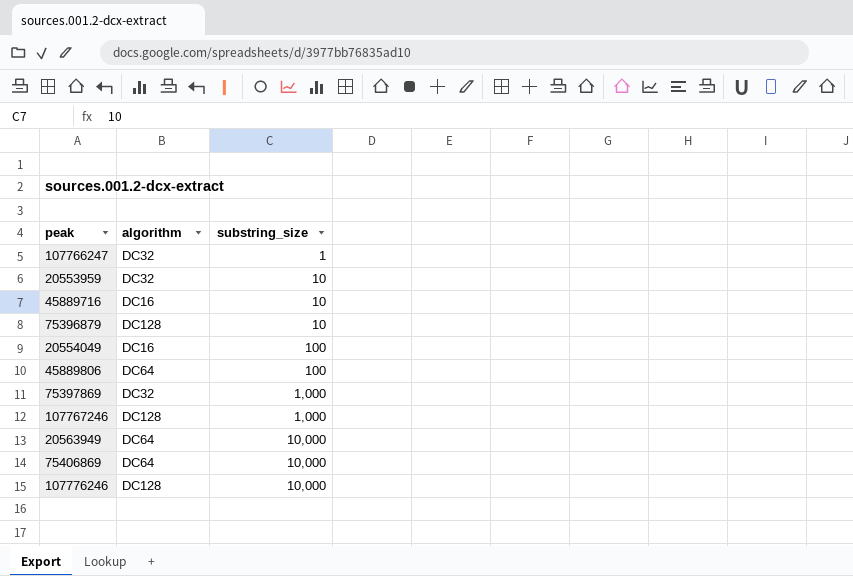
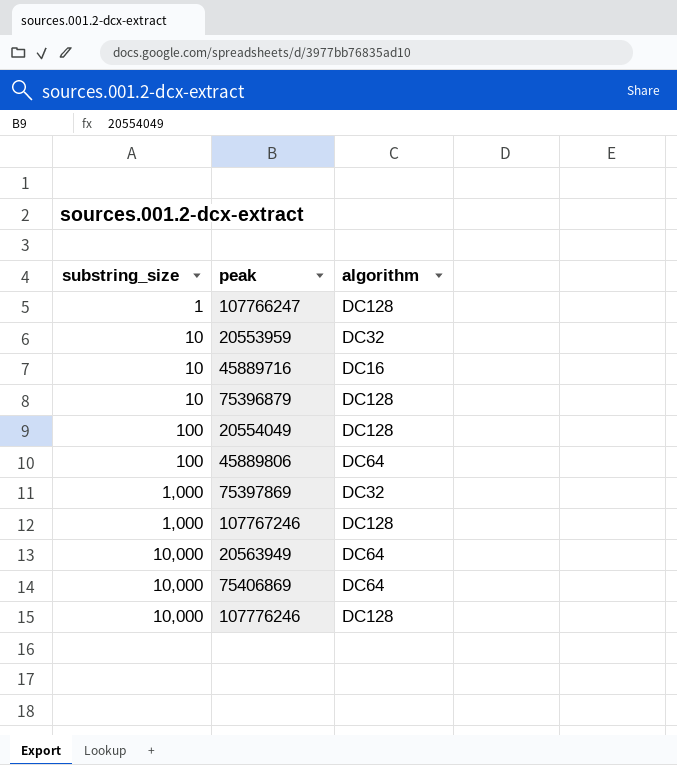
column substring_size | position: 3 -> 1
107766247 | algorithm: DC32 -> DC128
20554049 | algorithm: DC16 -> DC128

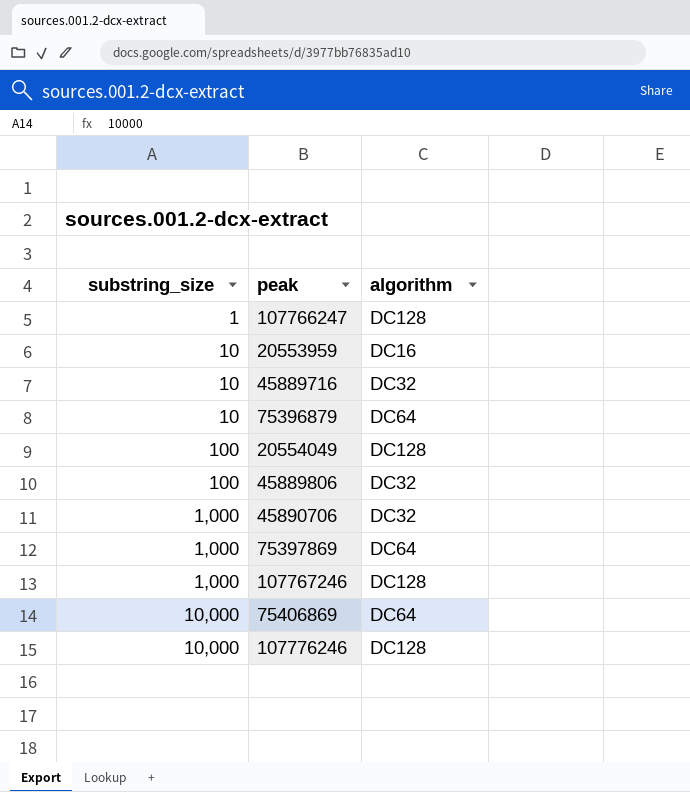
row 20563949: 10,000 | DC64 -> none
20553959 | algorithm: DC32 -> DC16
45889716 | algorithm: DC16 -> DC32
75396879 | algorithm: DC128 -> DC64
45889806 | algorithm: DC64 -> DC32
row 45890706: none -> 1,000 | DC32
75397869 | algorithm: DC32 -> DC64

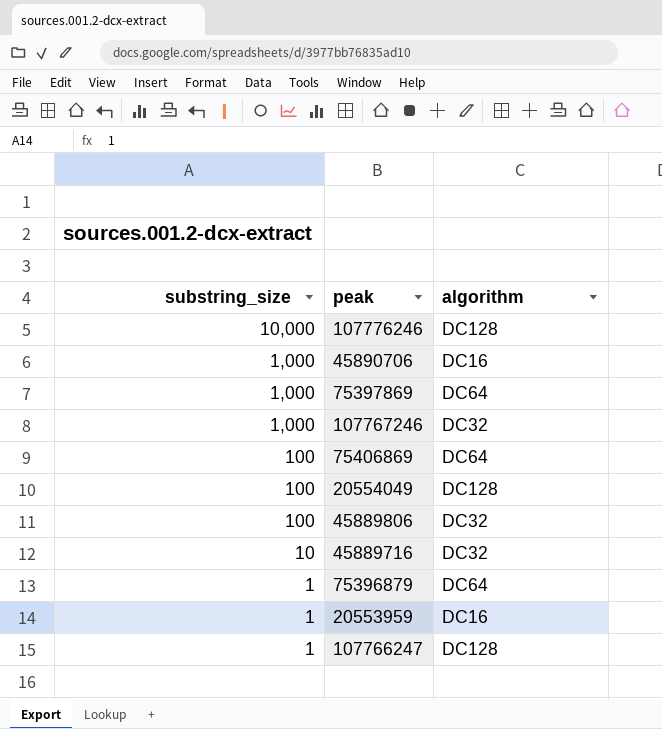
row order: substring_size ascending -> substring_size descending
45890706 | algorithm: DC32 -> DC16
107767246 | algorithm: DC128 -> DC32
75406869 | substring_size: 10,000 -> 100
75396879 | substring_size: 10 -> 1
20553959 | substring_size: 10 -> 1

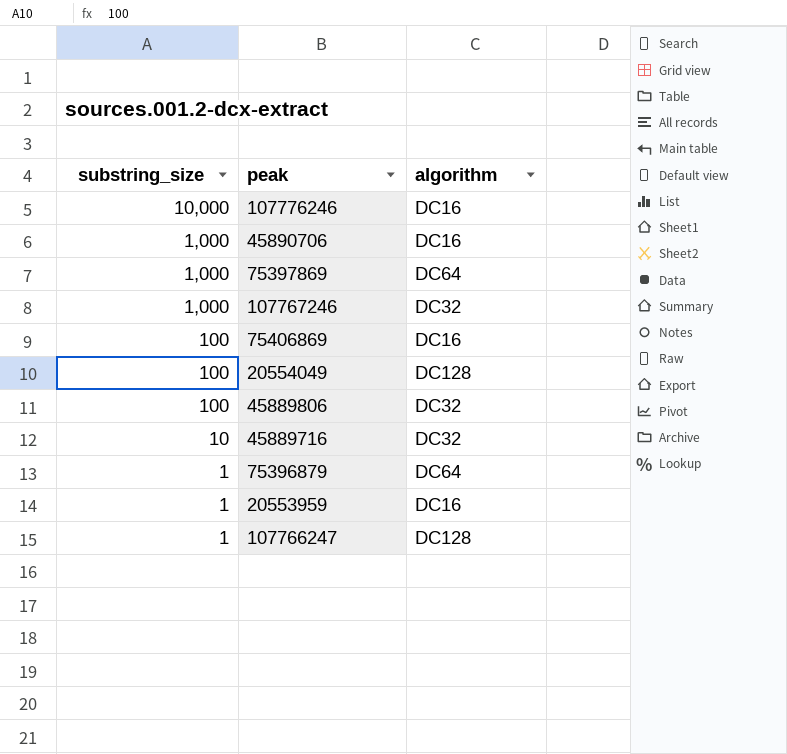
107776246 | algorithm: DC128 -> DC16
75406869 | algorithm: DC64 -> DC16

